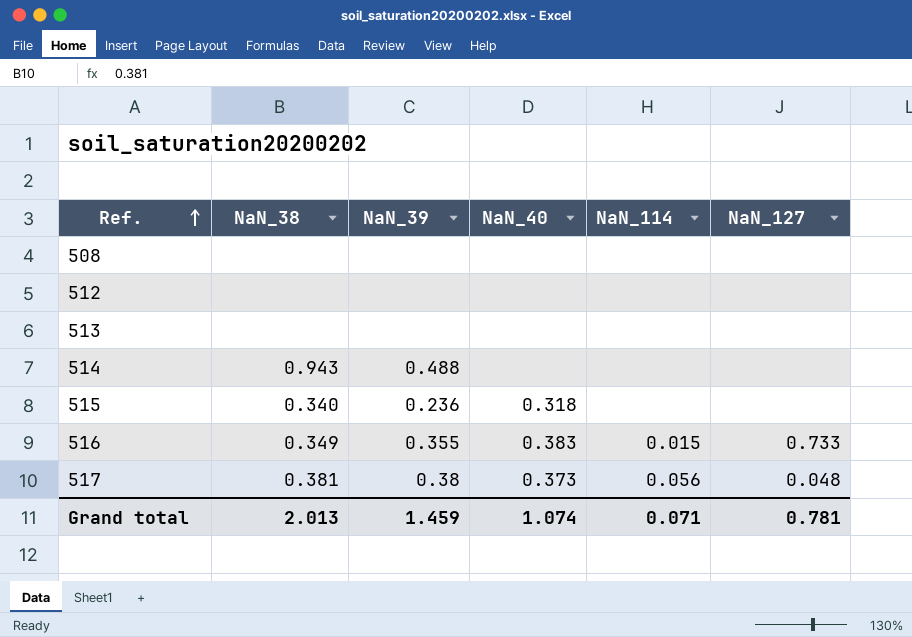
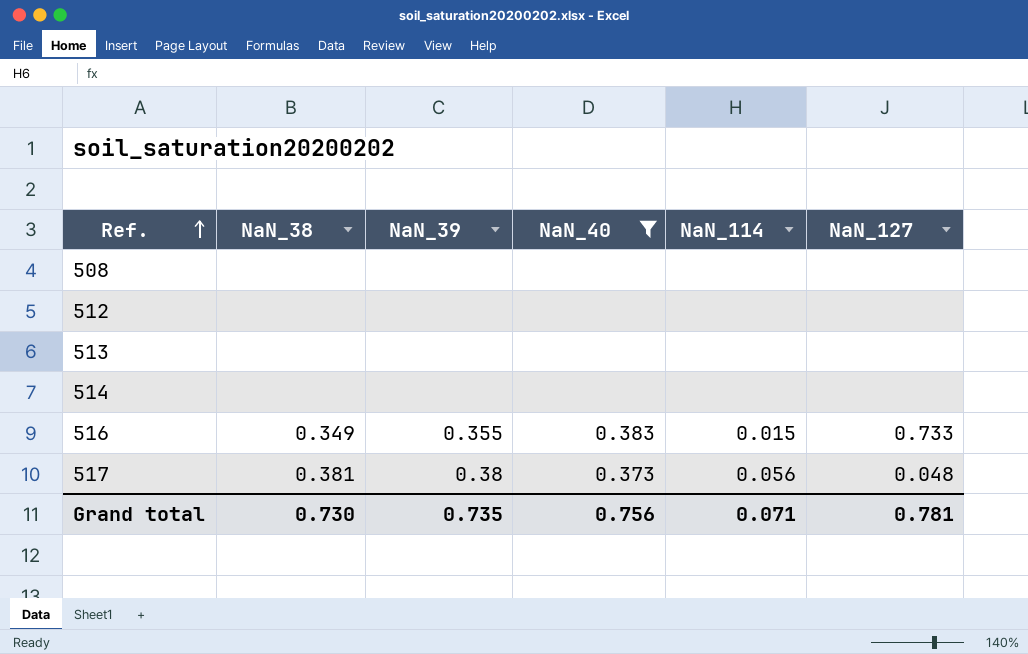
filter: none -> NaN_40 != 0.318
514 | NaN_38: 0.943 -> none
514 | NaN_39: 0.488 -> none
Grand total | NaN_38: 2.013 -> 0.730
Grand total | NaN_39: 1.459 -> 0.735
Grand total | NaN_40: 1.074 -> 0.756

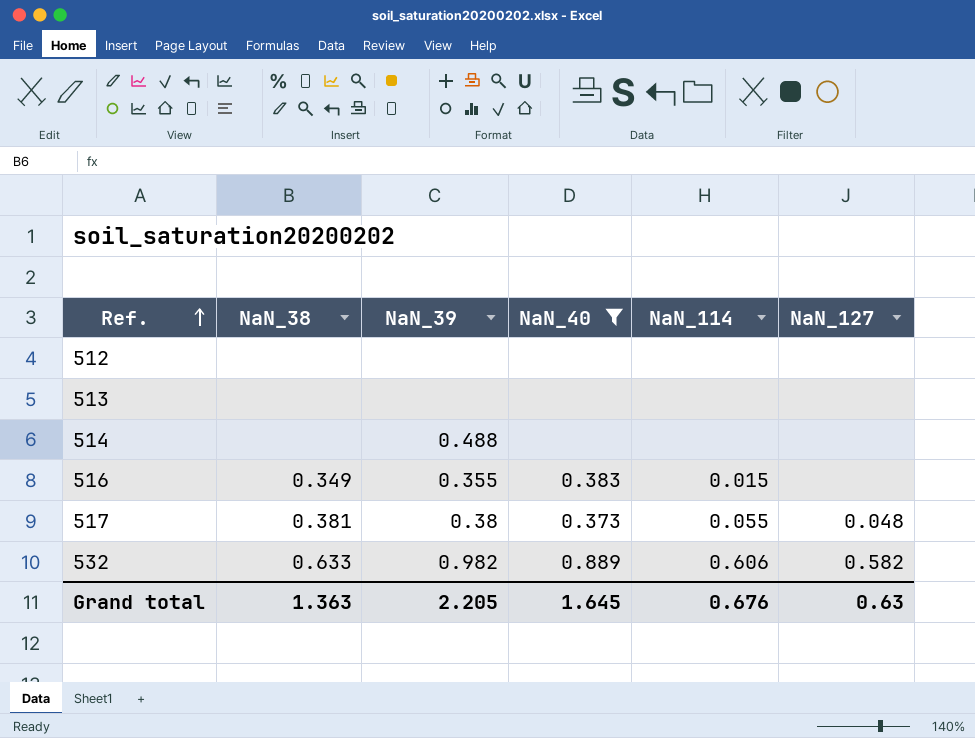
row 508: none | none | none | none | none -> none
514 | NaN_39: none -> 0.488
516 | NaN_127: 0.733 -> none
517 | NaN_114: 0.056 -> 0.055
row 532: none -> 0.633 | 0.982 | 0.889 | 0.606 | 0.582
Grand total | NaN_38: 0.730 -> 1.363
Grand total | NaN_39: 0.735 -> 2.205
Grand total | NaN_40: 0.756 -> 1.645
Grand total | NaN_114: 0.071 -> 0.676
Grand total | NaN_127: 0.781 -> 0.63

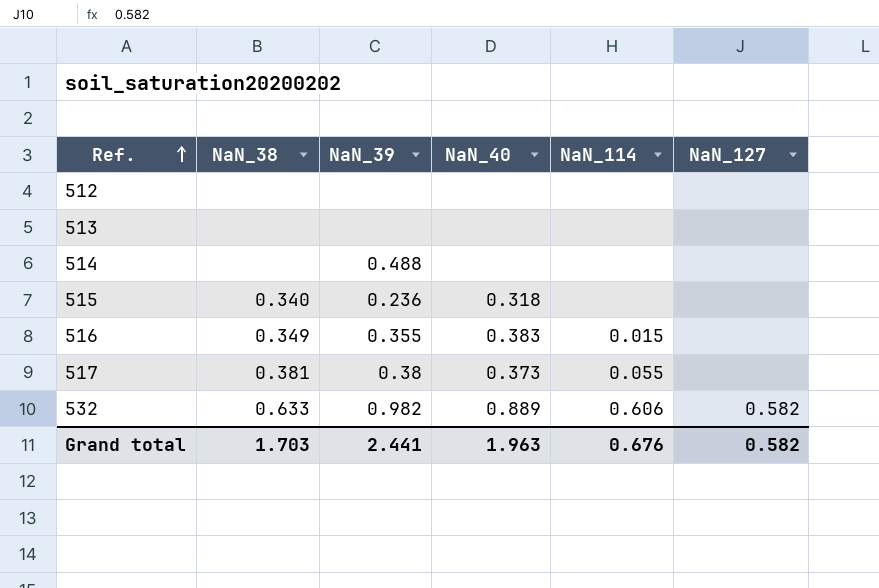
filter: NaN_40 != 0.318 -> none
517 | NaN_127: 0.048 -> none
Grand total | NaN_38: 1.363 -> 1.703
Grand total | NaN_39: 2.205 -> 2.441
Grand total | NaN_40: 1.645 -> 1.963
Grand total | NaN_127: 0.63 -> 0.582

